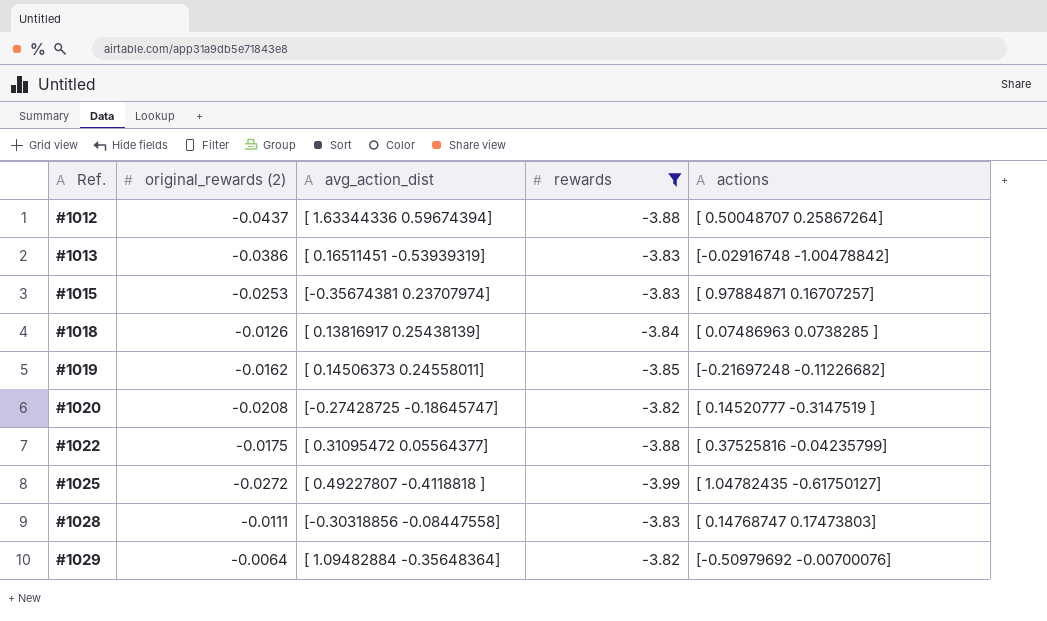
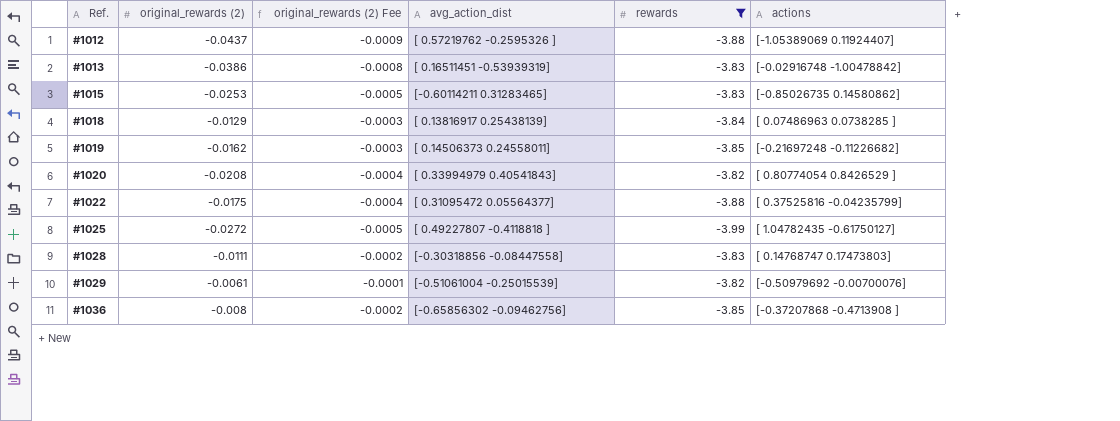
column original_rewards (2) Fee | formula: none -> [original_rewards (2)] * 0.02
#1012 | avg_action_dist: [ 1.63344336 0.59674394] -> [ 0.57219762 -0.2595326 ]
#1012 | actions: [ 0.50048707 0.25867264] -> [-1.05389069 0.11924407]
#1015 | avg_action_dist: [-0.35674381 0.23707974] -> [-0.60114211 0.31283465]
#1015 | actions: [ 0.97884871 0.16707257] -> [-0.85026735 0.14580862]
#1018 | original_rewards (2): -0.0126 -> -0.0129
#1020 | avg_action_dist: [-0.27428725 -0.18645747] -> [ 0.33994979 0.40541843]
#1020 | actions: [ 0.14520777 -0.3147519 ] -> [ 0.80774054 0.8426529 ]
#1029 | original_rewards (2): -0.0064 -> -0.0061
#1029 | avg_action_dist: [ 1.09482884 -0.35648364] -> [-0.51061004 -0.25015539]
row #1036: none -> -0.008 | -0.0002 | [-0.65856302 -0.09462756] | -3.85 | [-0.37207868 -0.4713908 ]

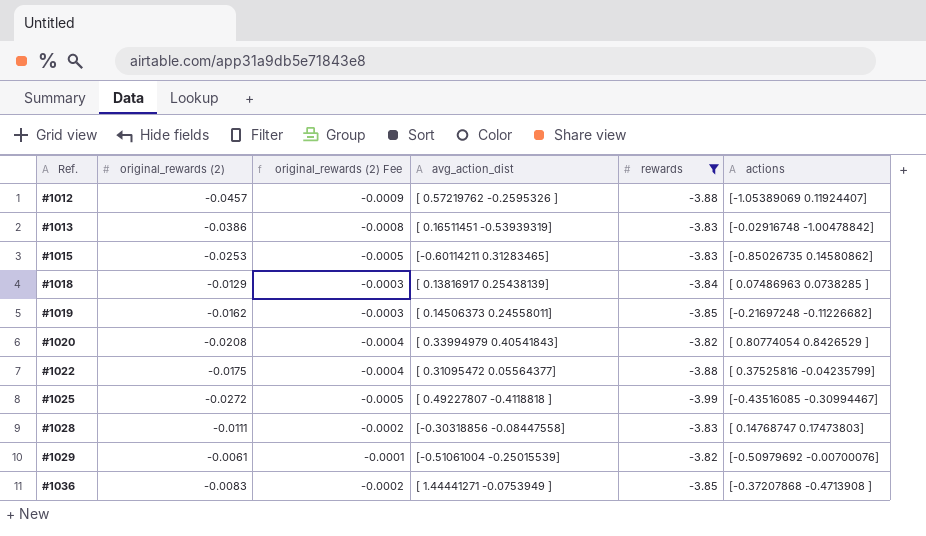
#1012 | original_rewards (2): -0.0437 -> -0.0457
#1025 | actions: [ 1.04782435 -0.61750127] -> [-0.43516085 -0.30994467]
#1036 | original_rewards (2): -0.008 -> -0.0083
#1036 | avg_action_dist: [-0.65856302 -0.09462756] -> [ 1.44441271 -0.0753949 ]

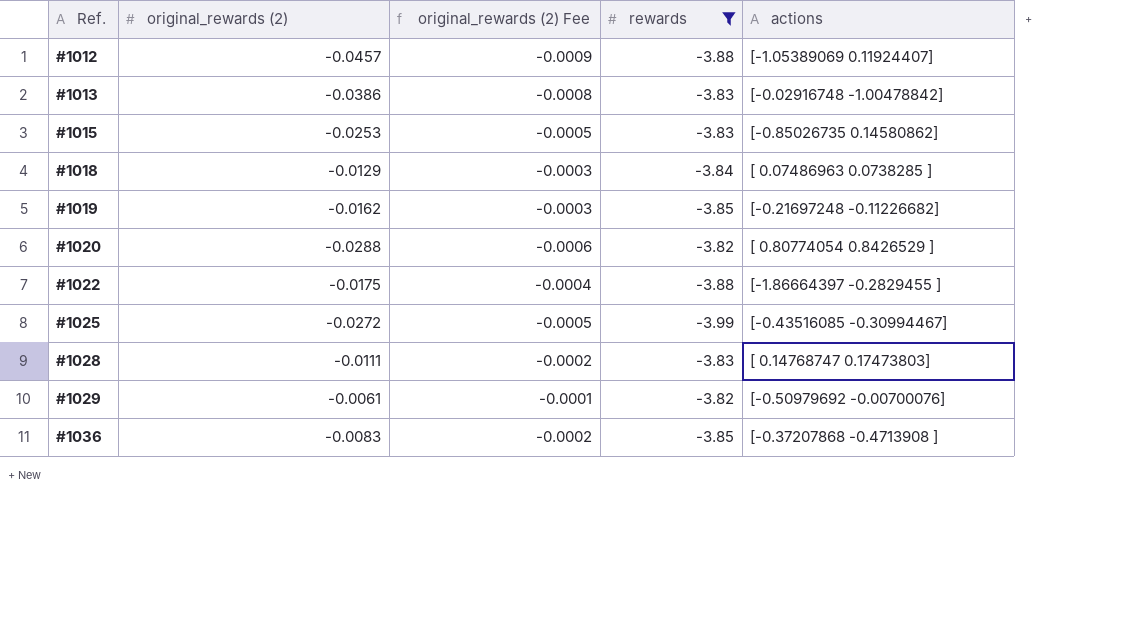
column avg_action_dist | position: 4 -> none
#1020 | original_rewards (2): -0.0208 -> -0.0288
#1020 | original_rewards (2) Fee: -0.0004 -> -0.0006
#1022 | actions: [ 0.37525816 -0.04235799] -> [-1.86664397 -0.2829455 ]

